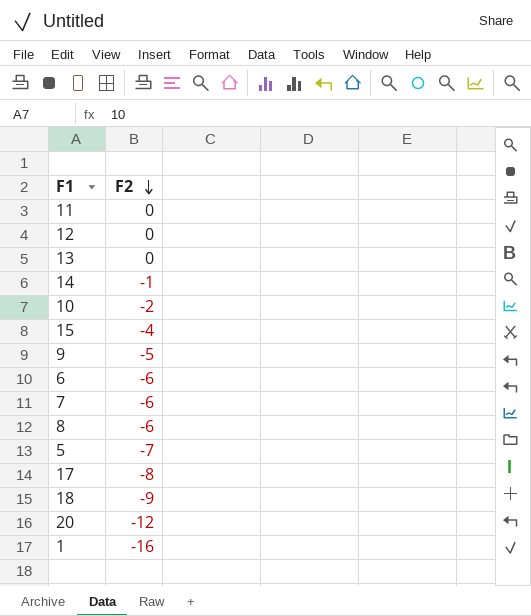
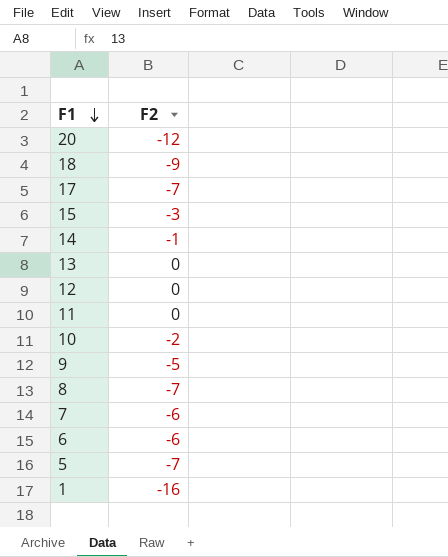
row order: F2 descending -> F1 descending
17 | F2: -8 -> -7
15 | F2: -4 -> -3
8 | F2: -6 -> -7

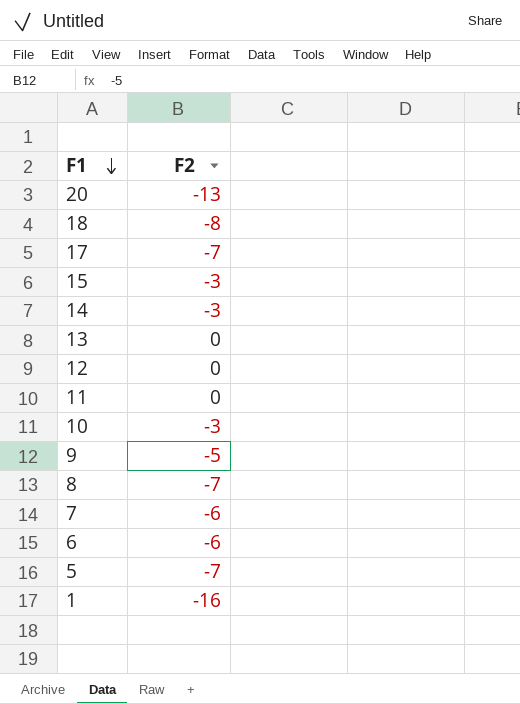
20 | F2: -12 -> -13
18 | F2: -9 -> -8
14 | F2: -1 -> -3
10 | F2: -2 -> -3

